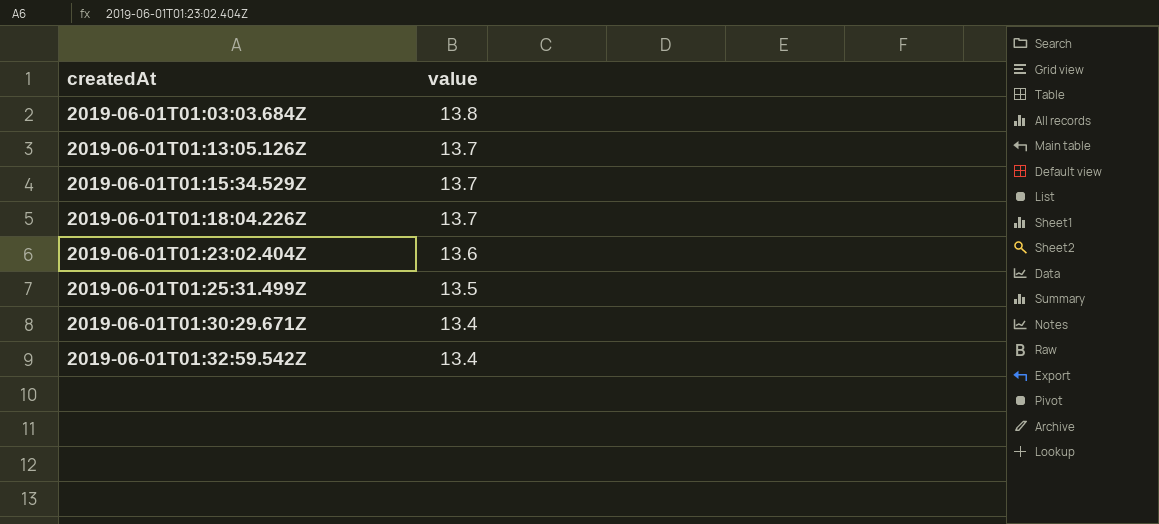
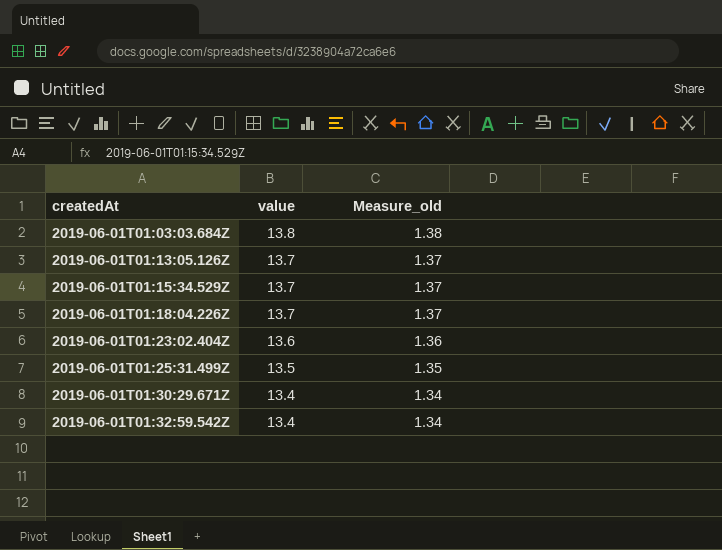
column Measure_old | formula: none -> [value] * 0.1

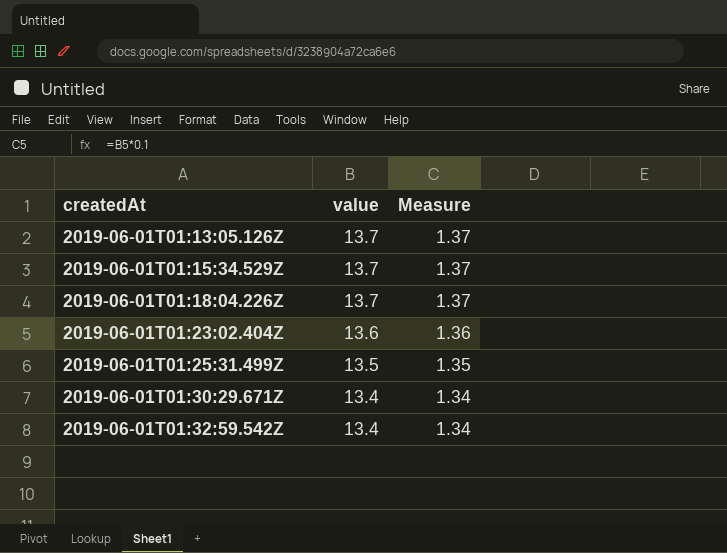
column name: Measure_old -> Measure
row 2019-06-01T01:03:03.684Z: 13.8 | 1.38 -> none

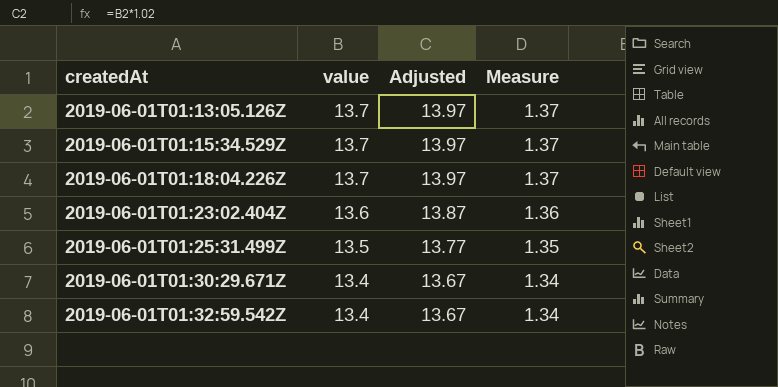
column Adjusted | formula: none -> [value] * 1.02

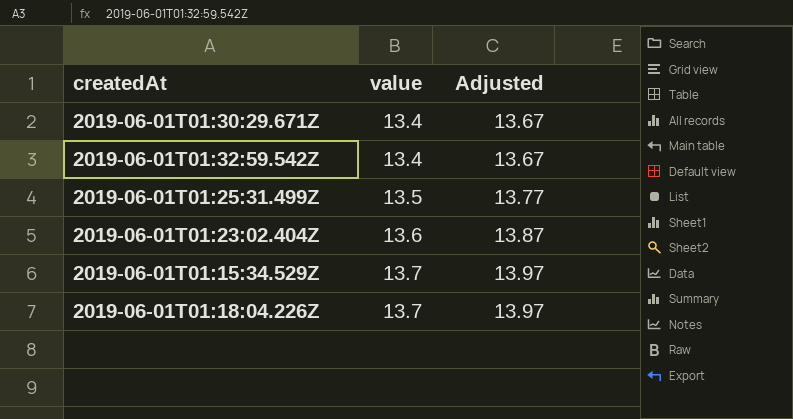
row order: createdAt ascending -> value ascending
column Measure | formula: [value] * 0.1 -> none
row 2019-06-01T01:13:05.126Z: 13.7 | 13.97 | 1.37 -> none

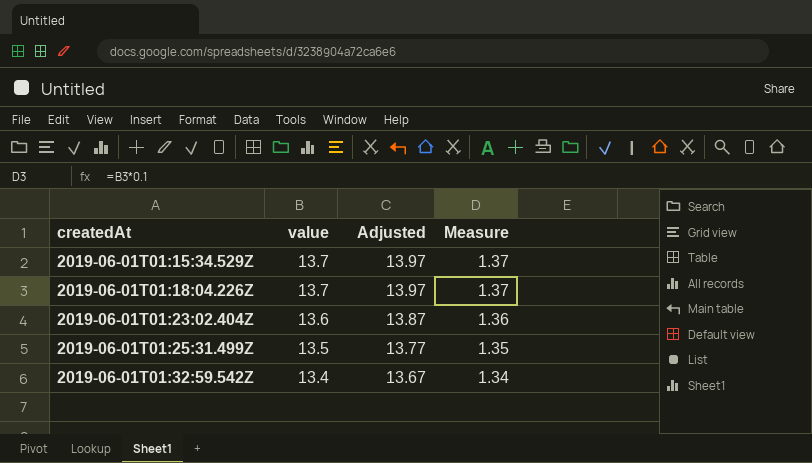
row order: value ascending -> createdAt ascending
column Measure | formula: none -> [value] * 0.1
row 2019-06-01T01:30:29.671Z: 13.4 | 13.67 -> none

